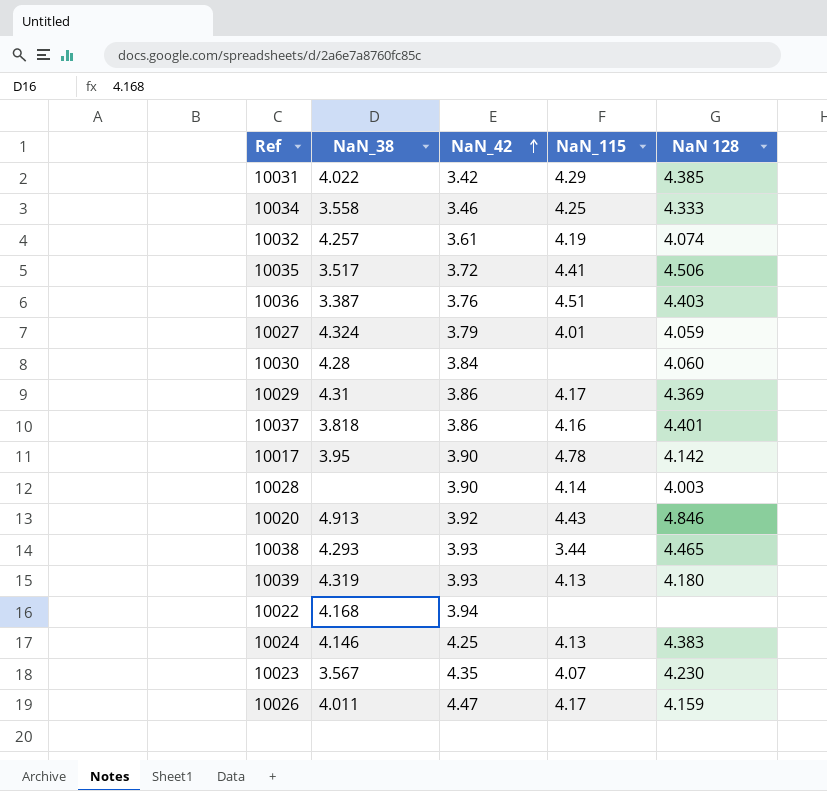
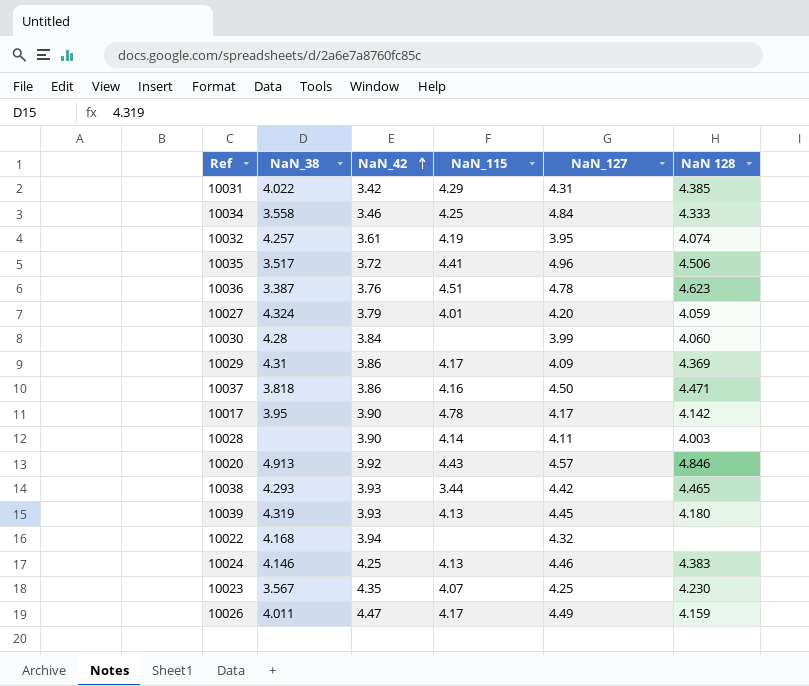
column NaN_127 | position: none -> 5
10036 | NaN 128: 4.403 -> 4.623
10037 | NaN 128: 4.401 -> 4.471

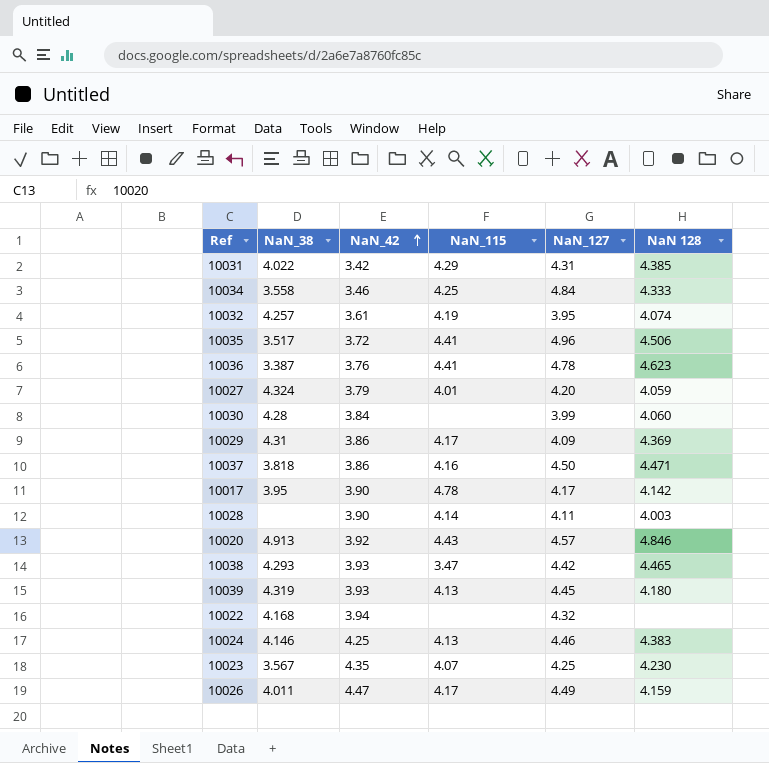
10036 | NaN_115: 4.51 -> 4.41
10038 | NaN_115: 3.44 -> 3.47

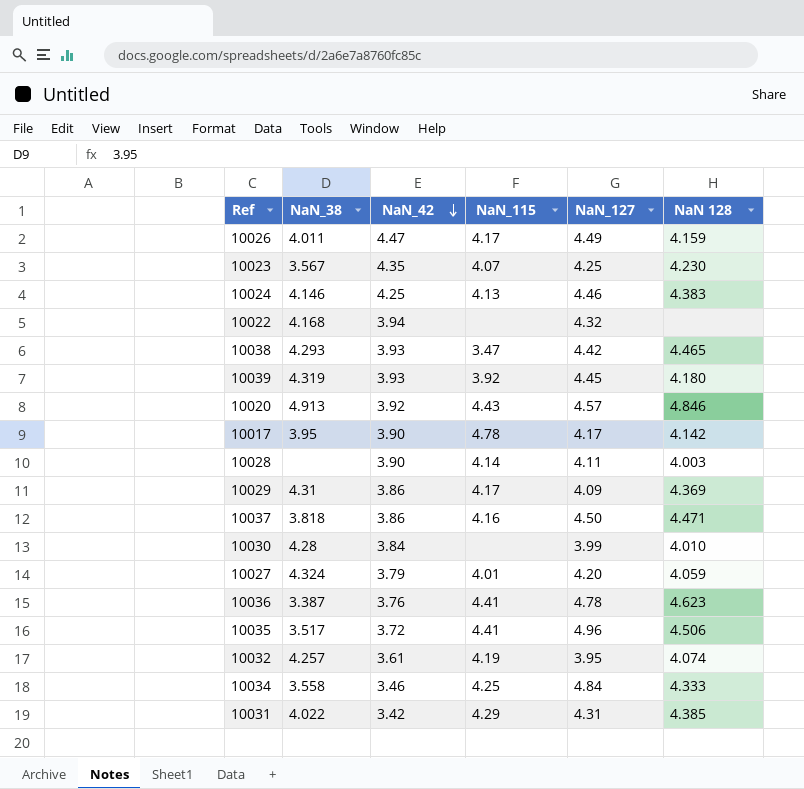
row order: NaN_42 ascending -> NaN_42 descending
10039 | NaN_115: 4.13 -> 3.92
10030 | NaN 128: 4.060 -> 4.010

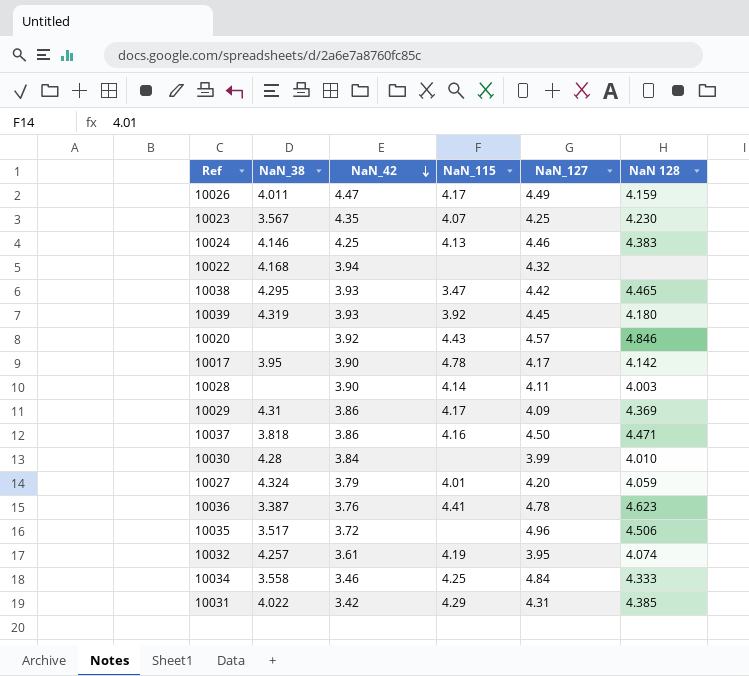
10038 | NaN_38: 4.293 -> 4.295
10020 | NaN_38: 4.913 -> none
10035 | NaN_115: 4.41 -> none

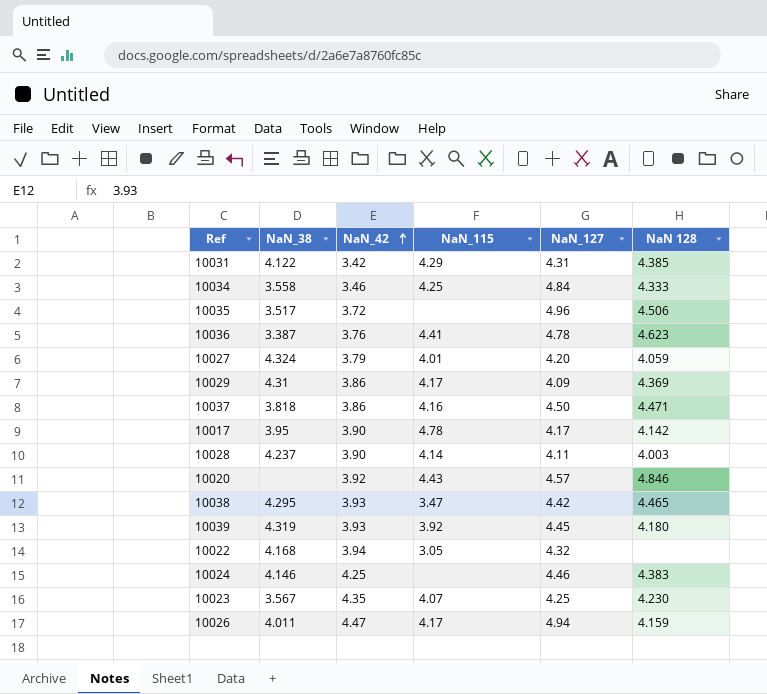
row order: NaN_42 descending -> NaN_42 ascending
row 10030: 4.28 | 3.84 | none | 3.99 | 4.010 -> none
row 10032: 4.257 | 3.61 | 4.19 | 3.95 | 4.074 -> none
10031 | NaN_38: 4.022 -> 4.122
10028 | NaN_38: none -> 4.237
10022 | NaN_115: none -> 3.05
10024 | NaN_115: 4.13 -> none
10026 | NaN_127: 4.49 -> 4.94

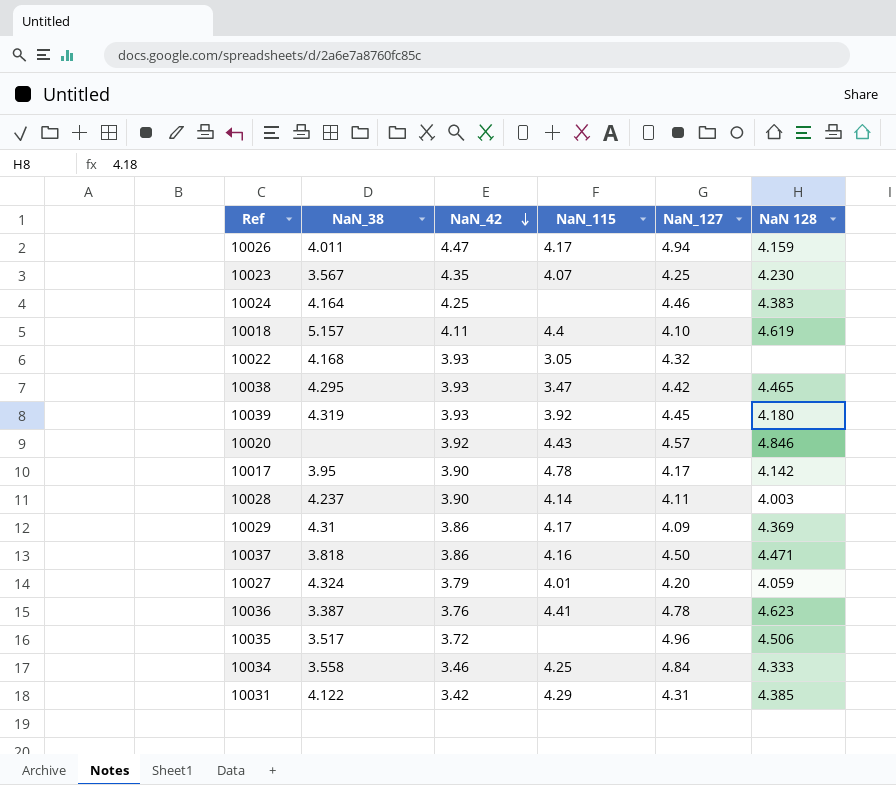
row order: NaN_42 ascending -> NaN_42 descending
10024 | NaN_38: 4.146 -> 4.164
row 10018: none -> 5.157 | 4.11 | 4.4 | 4.10 | 4.619
10022 | NaN_42: 3.94 -> 3.93

